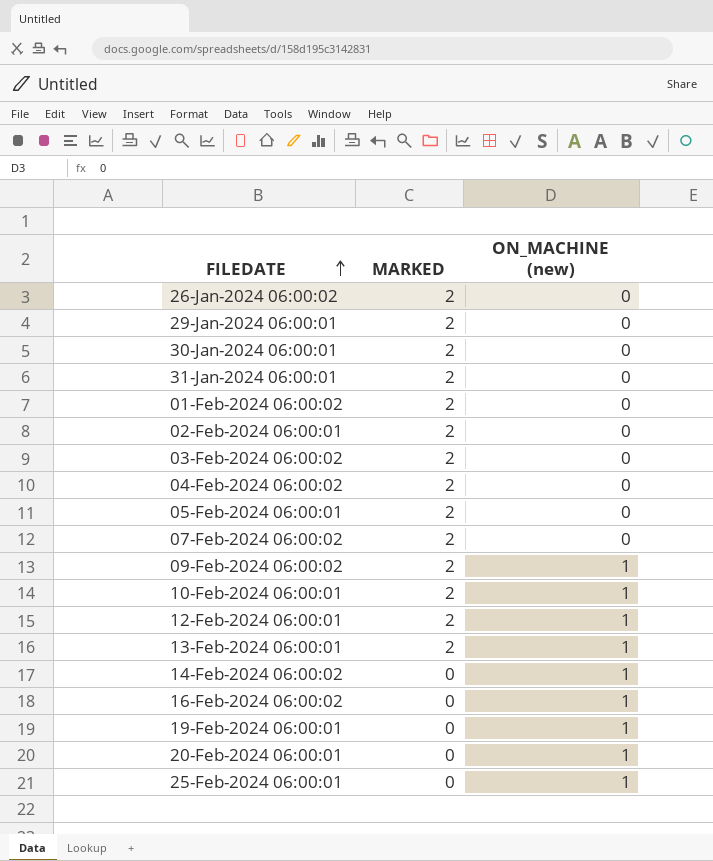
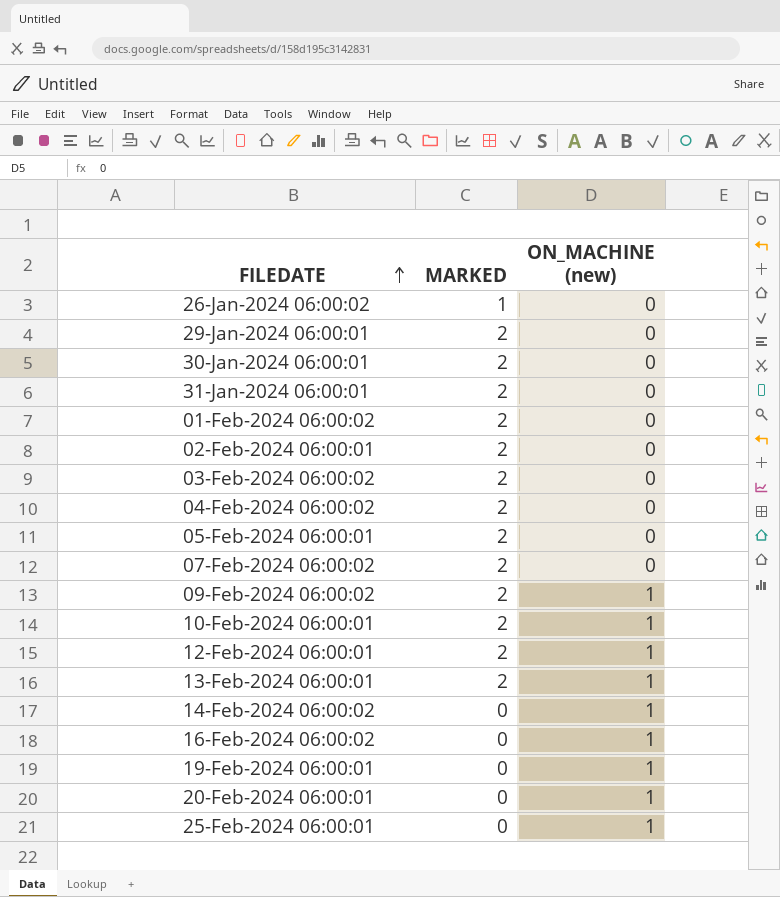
26-Jan-2024 06:00:02 | MARKED: 2 -> 1

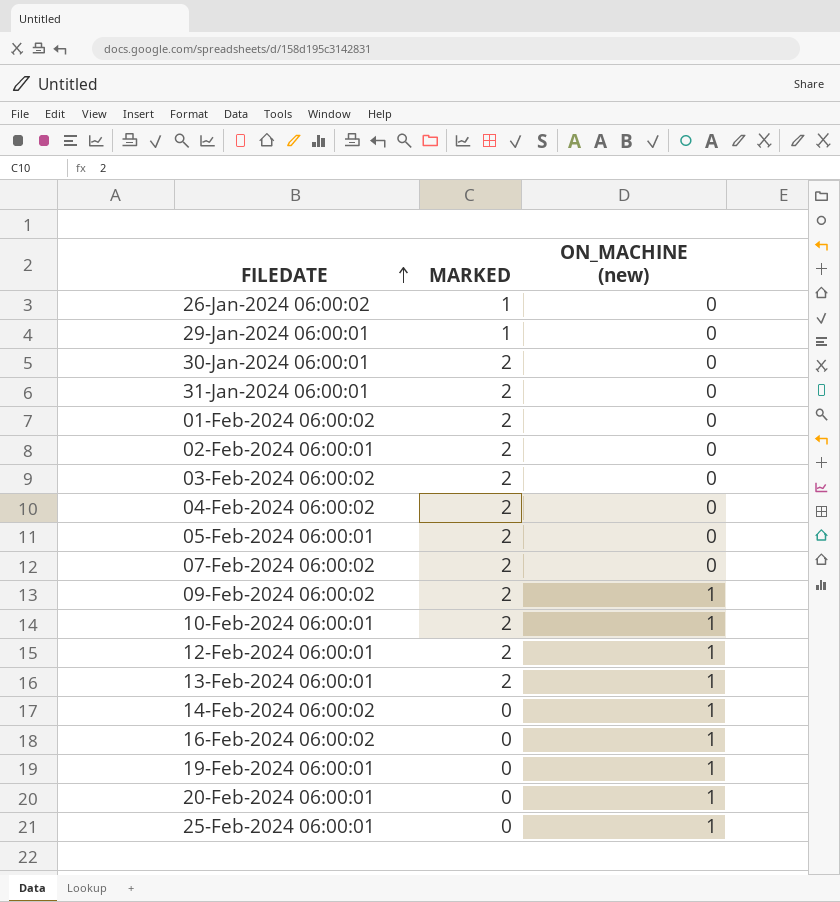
29-Jan-2024 06:00:01 | MARKED: 2 -> 1

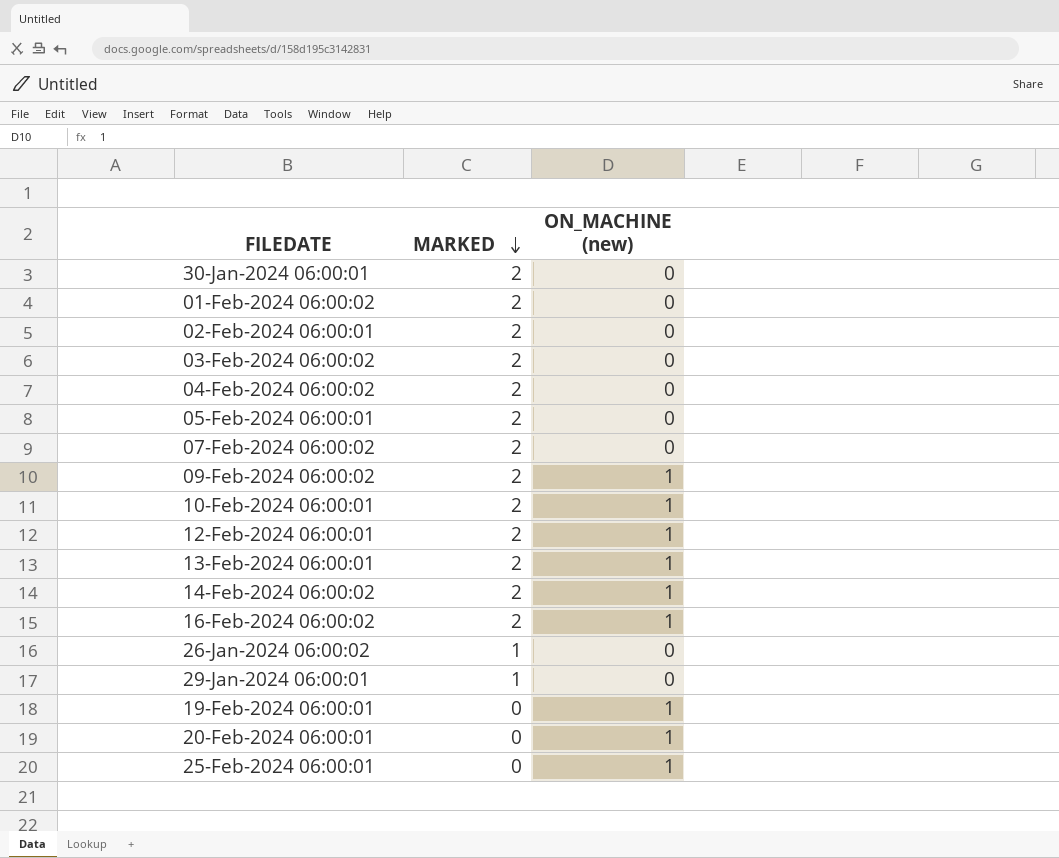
row order: FILEDATE ascending -> MARKED descending
row 31-Jan-2024 06:00:01: 2 | 0 -> none
14-Feb-2024 06:00:02 | MARKED: 0 -> 2
16-Feb-2024 06:00:02 | MARKED: 0 -> 2

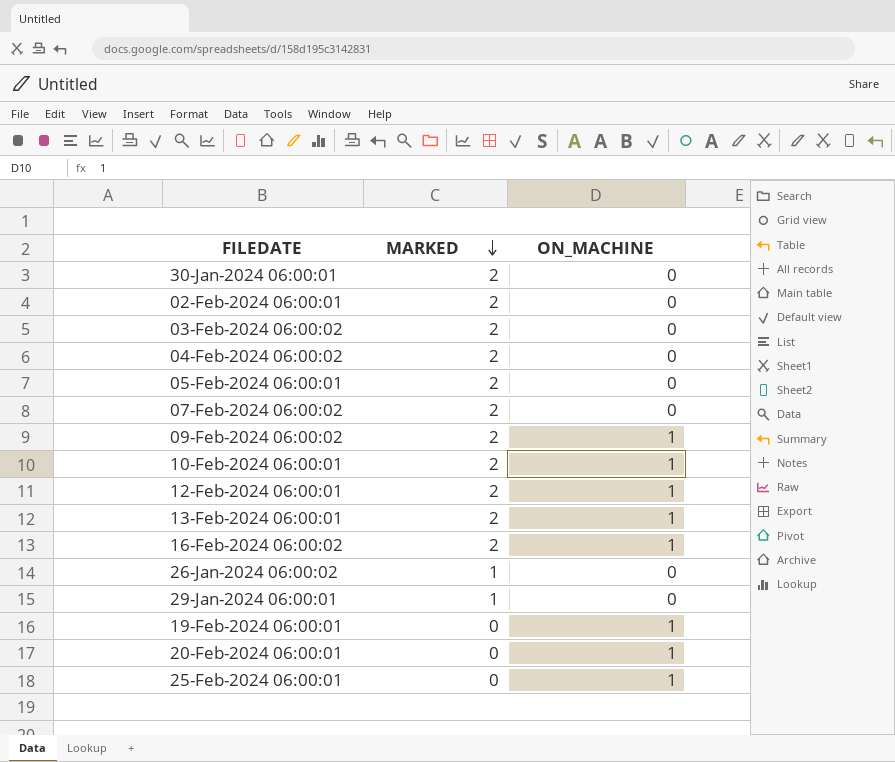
column name: ON_MACHINE (new) -> ON_MACHINE
row 01-Feb-2024 06:00:02: 2 | 0 -> none
row 14-Feb-2024 06:00:02: 2 | 1 -> none

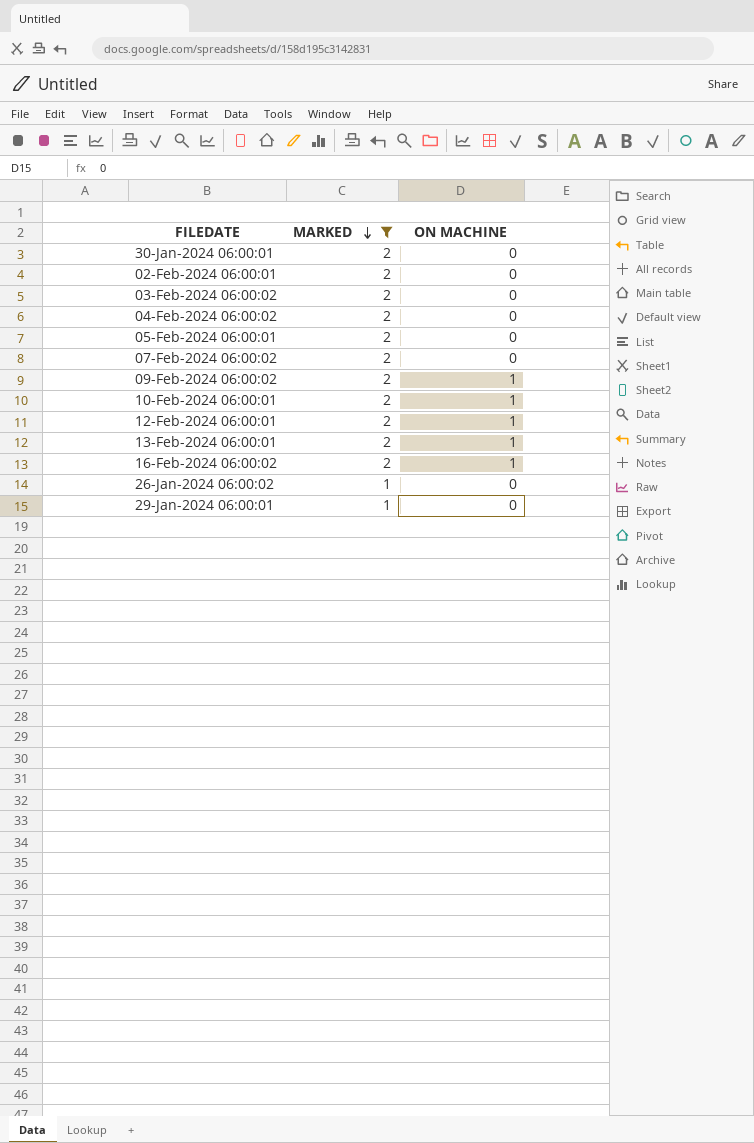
filter: none -> MARKED != 0
column name: ON_MACHINE -> ON MACHINE

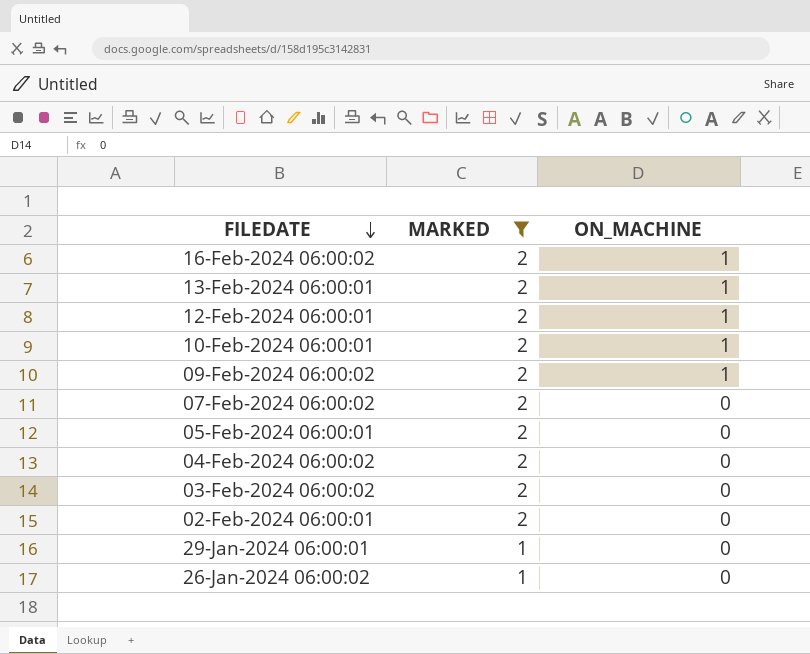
row order: MARKED descending -> FILEDATE descending
column name: ON MACHINE -> ON_MACHINE
row 30-Jan-2024 06:00:01: 2 | 0 -> none

